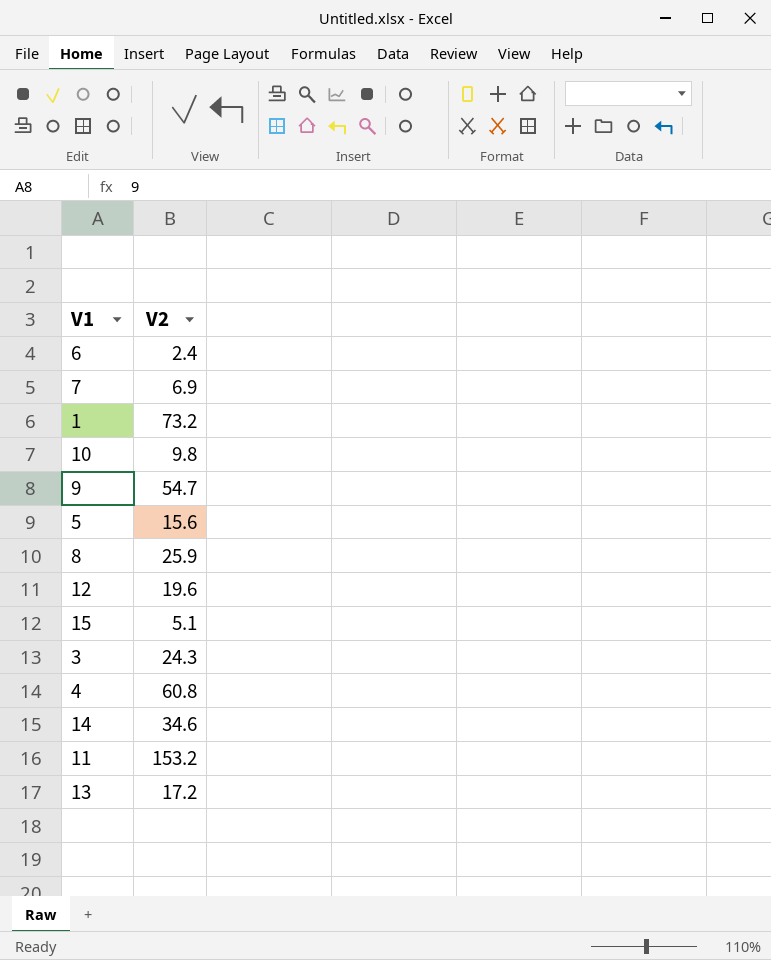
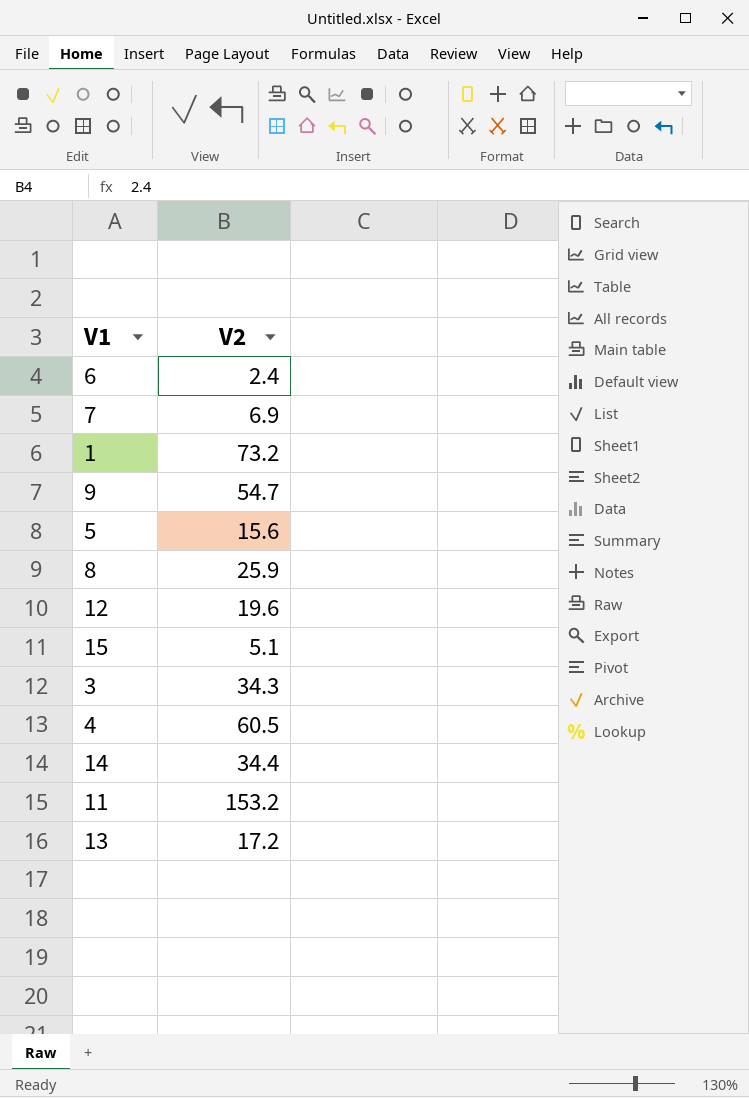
row 10: 9.8 -> none
3 | V2: 24.3 -> 34.3
4 | V2: 60.8 -> 60.5
14 | V2: 34.6 -> 34.4

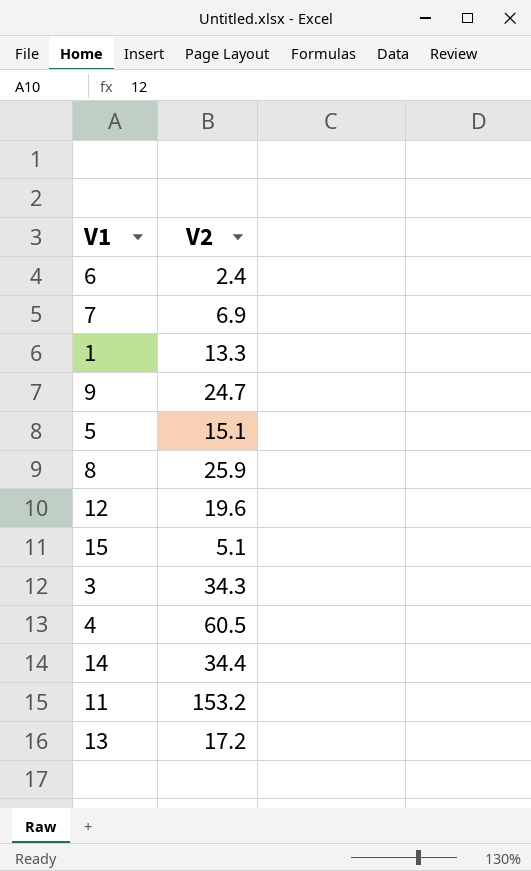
1 | V2: 73.2 -> 13.3
9 | V2: 54.7 -> 24.7
5 | V2: 15.6 -> 15.1

